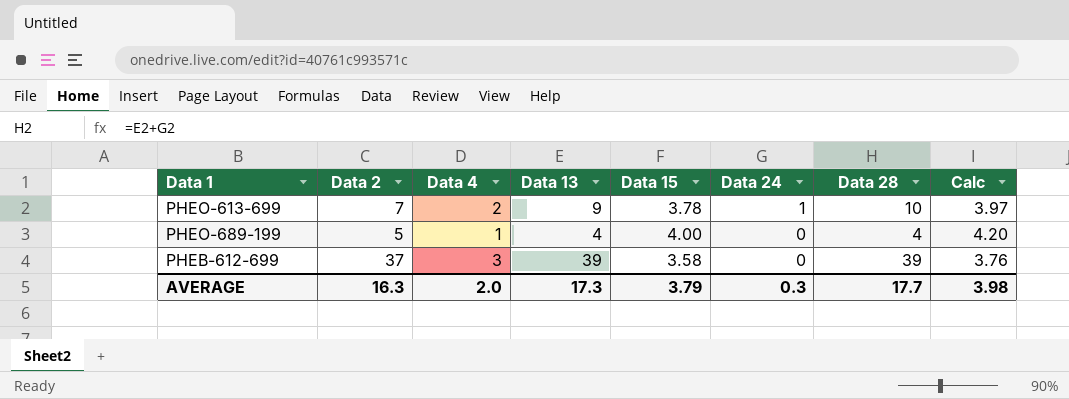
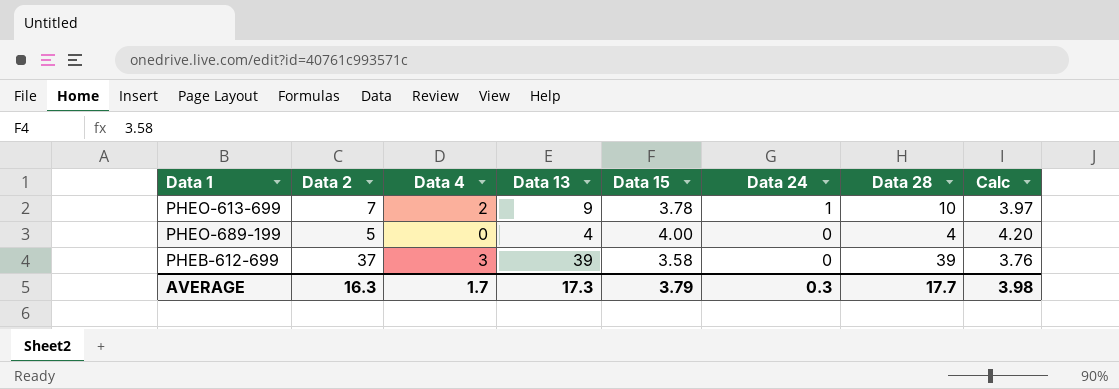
PHEO-689-199 | Data 4: 1 -> 0
AVERAGE | Data 4: 2.0 -> 1.7

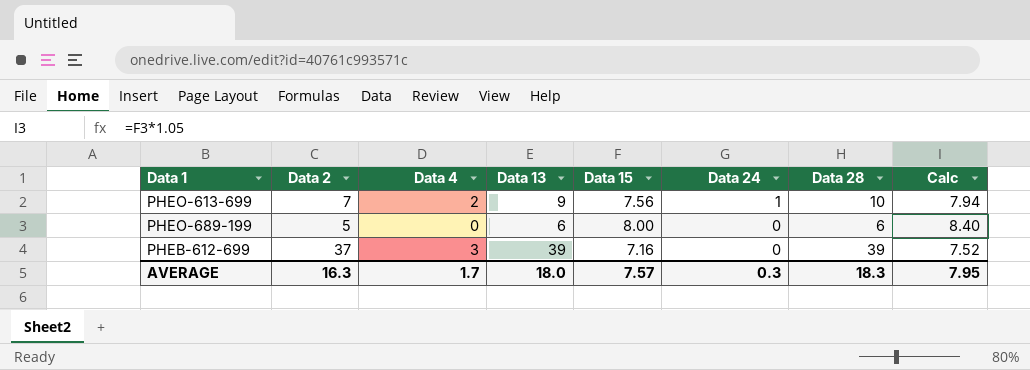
PHEO-613-699 | Data 15: 3.78 -> 7.56
PHEO-613-699 | Calc: 3.97 -> 7.94
PHEO-689-199 | Data 13: 4 -> 6
PHEO-689-199 | Data 15: 4.00 -> 8.00
PHEO-689-199 | Data 28: 4 -> 6
PHEO-689-199 | Calc: 4.20 -> 8.40
PHEB-612-699 | Data 15: 3.58 -> 7.16
PHEB-612-699 | Calc: 3.76 -> 7.52
AVERAGE | Data 13: 17.3 -> 18.0
AVERAGE | Data 15: 3.79 -> 7.57
AVERAGE | Data 28: 17.7 -> 18.3
AVERAGE | Calc: 3.98 -> 7.95

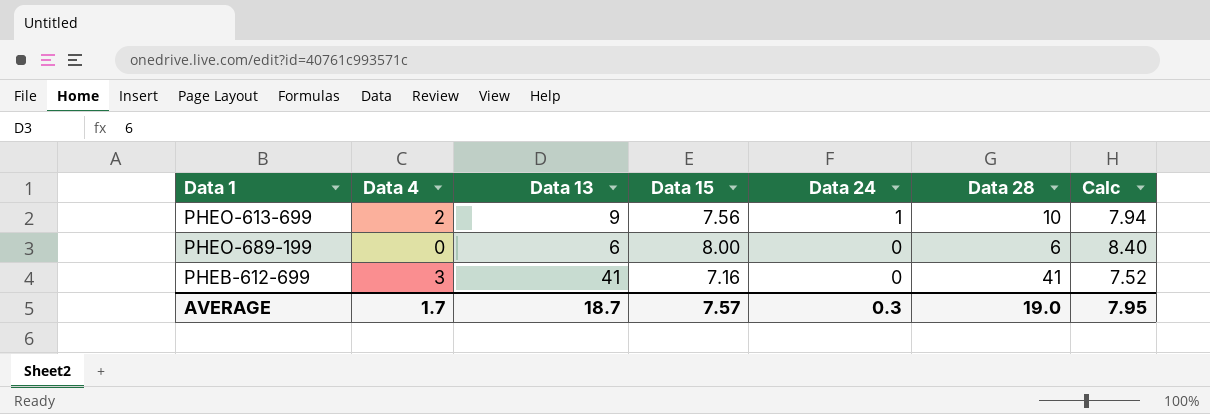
column Data 2 | position: 2 -> none
PHEB-612-699 | Data 13: 39 -> 41
PHEB-612-699 | Data 28: 39 -> 41
AVERAGE | Data 13: 18.0 -> 18.7
AVERAGE | Data 28: 18.3 -> 19.0

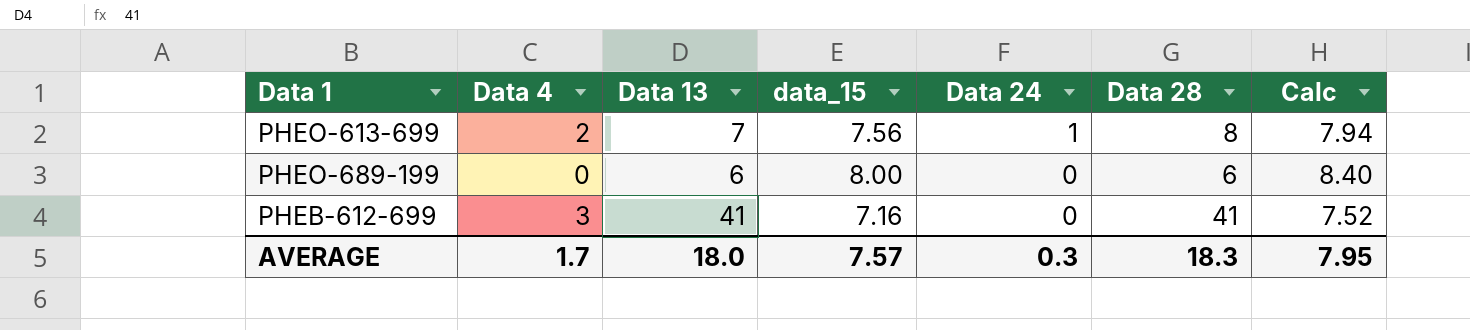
column name: Data 15 -> data_15
PHEO-613-699 | Data 13: 9 -> 7
PHEO-613-699 | Data 28: 10 -> 8
AVERAGE | Data 13: 18.7 -> 18.0
AVERAGE | Data 28: 19.0 -> 18.3

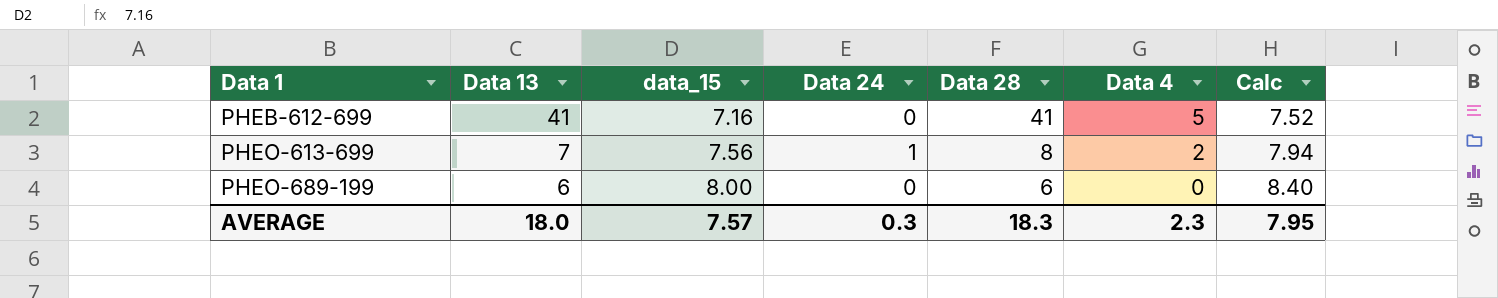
row order: Data 24 descending -> Data 1 ascending
column Data 4 | position: 2 -> 6
PHEB-612-699 | Data 4: 3 -> 5
AVERAGE | Data 4: 1.7 -> 2.3

